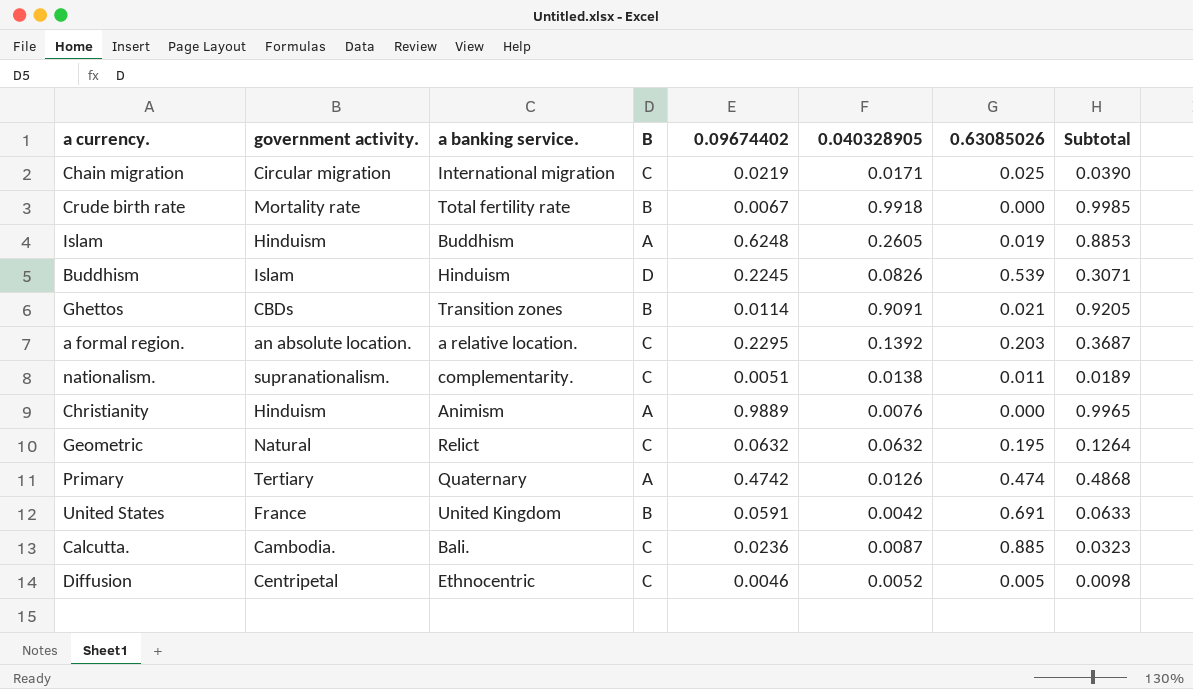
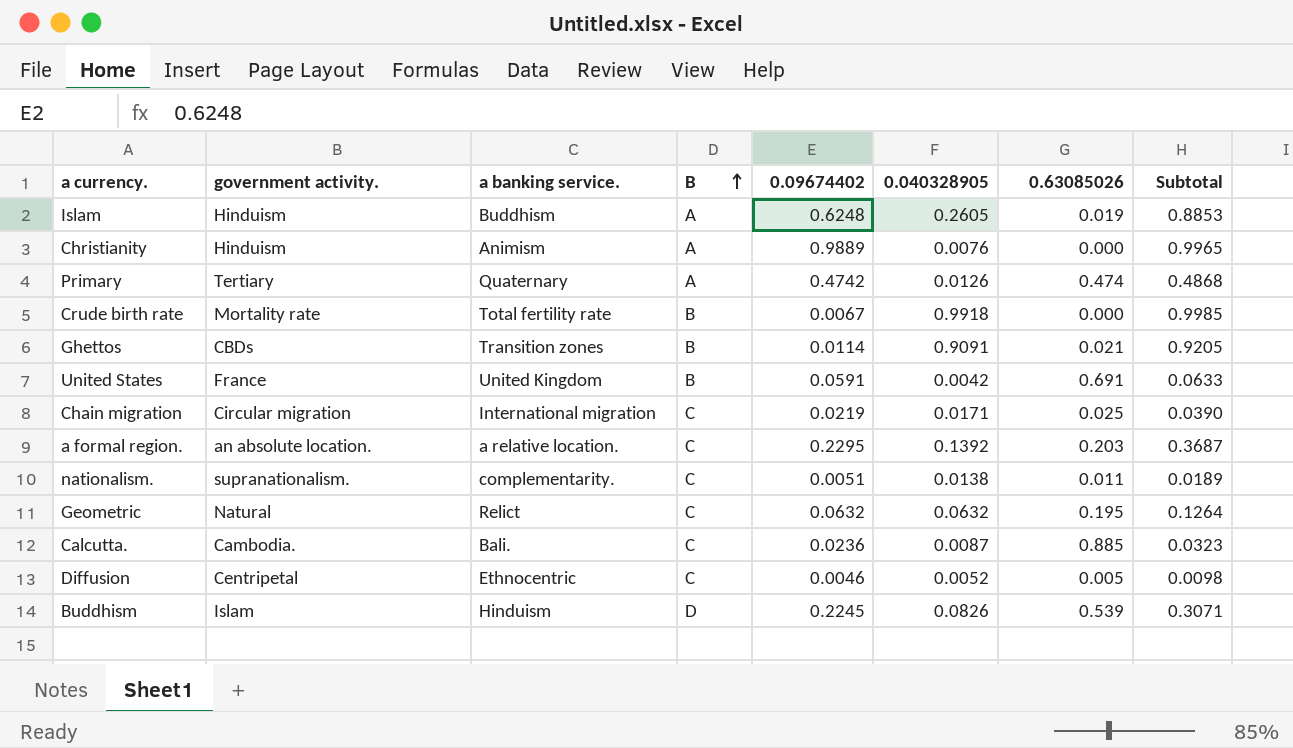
row order: none -> B ascending

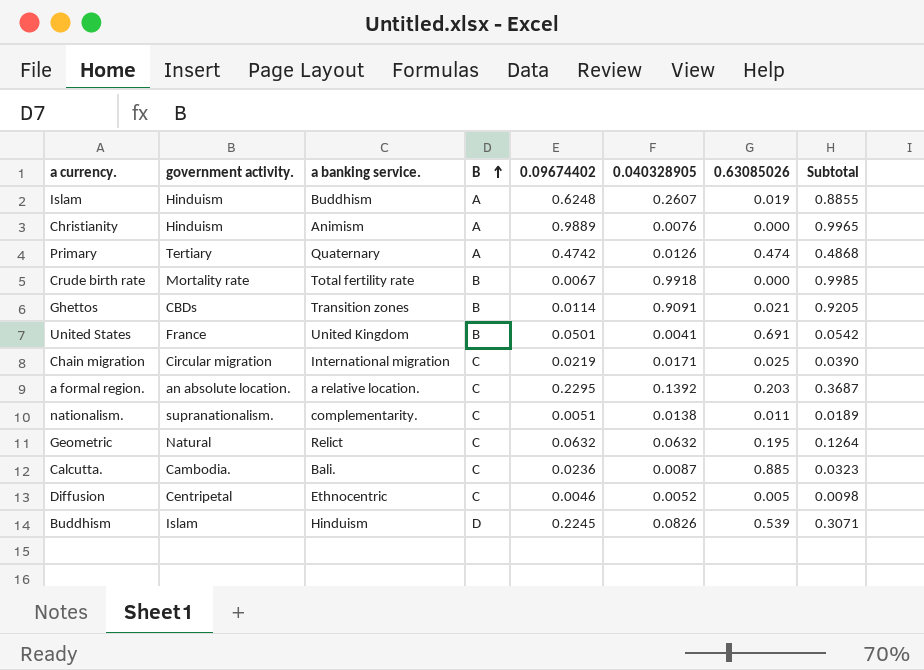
Islam | 0.040328905: 0.2605 -> 0.2607
Islam | Subtotal: 0.8853 -> 0.8855
United States | 0.09674402: 0.0591 -> 0.0501
United States | 0.040328905: 0.0042 -> 0.0041
United States | Subtotal: 0.0633 -> 0.0542

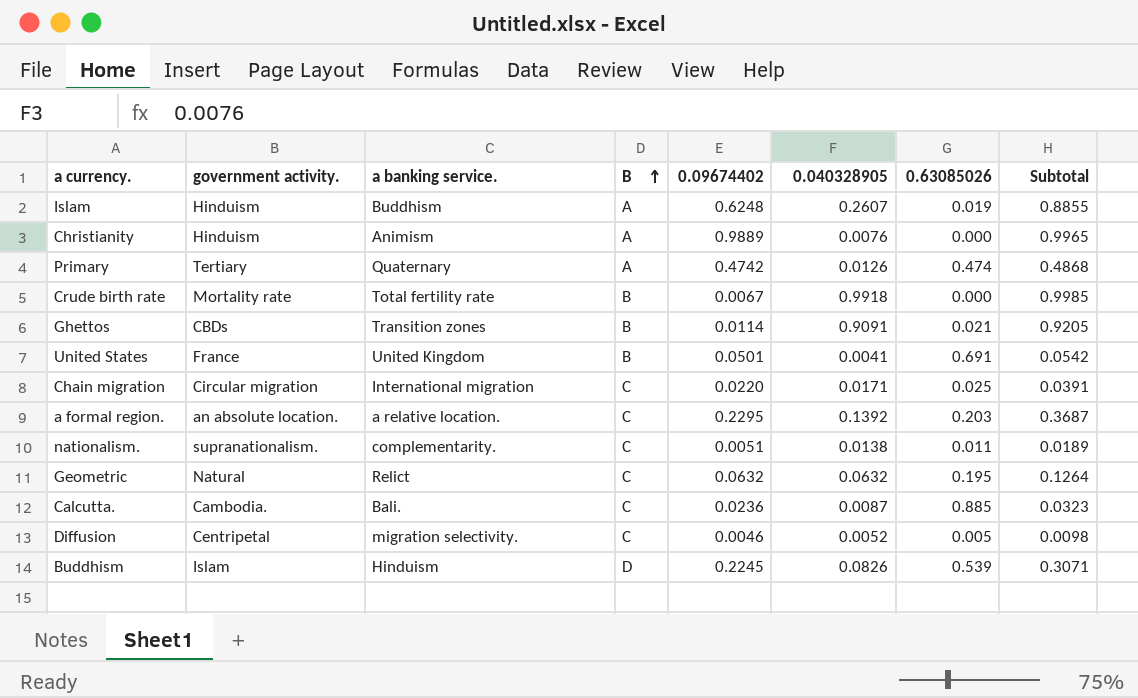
Chain migration | 0.09674402: 0.0219 -> 0.0220
Chain migration | Subtotal: 0.0390 -> 0.0391
Diffusion | a banking service.: Ethnocentric -> migration selectivity.

